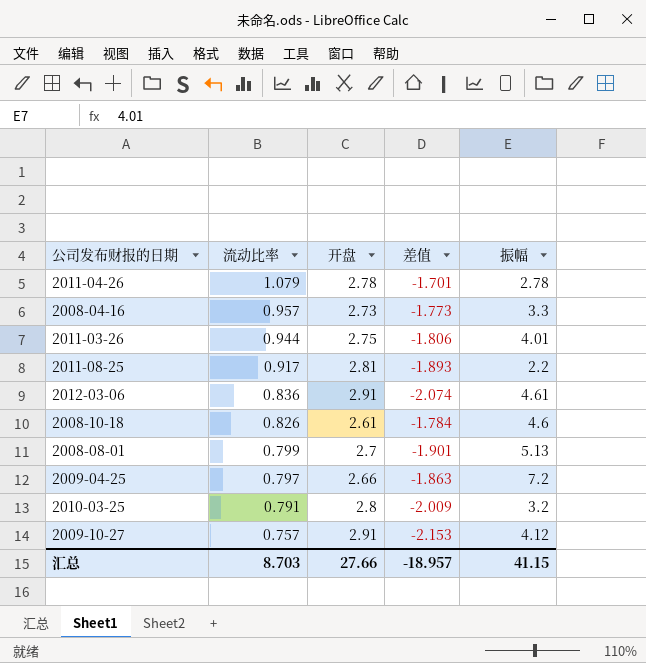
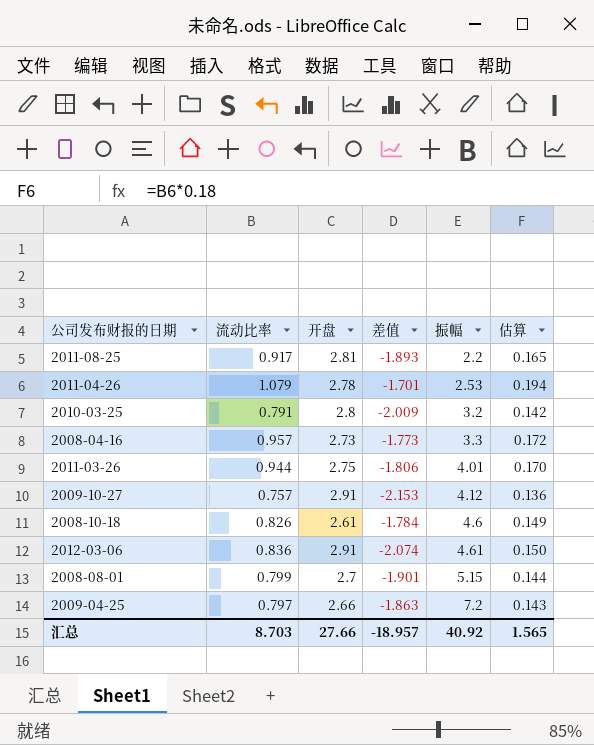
row order: 流动比率 descending -> 振幅 ascending
column 估算 | formula: none -> [流动比率] * 0.18
2011-04-26 | 振幅: 2.78 -> 2.53
2008-08-01 | 振幅: 5.13 -> 5.15
汇总 | 振幅: 41.15 -> 40.92

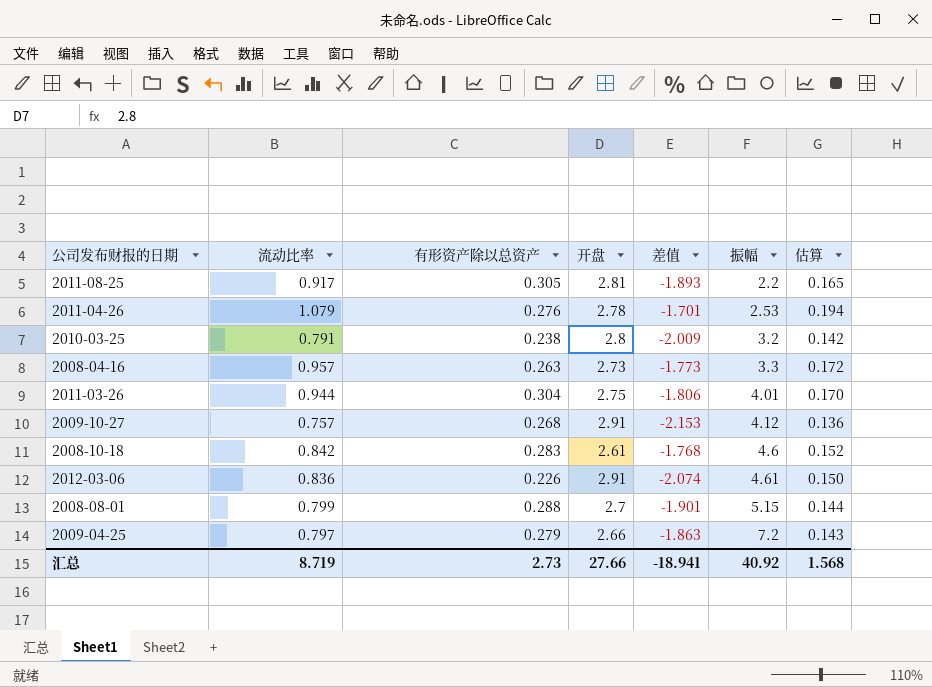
column 有形资产除以总资产 | position: none -> 3
2008-10-18 | 流动比率: 0.826 -> 0.842
2008-10-18 | 差值: -1.784 -> -1.768
2008-10-18 | 估算: 0.149 -> 0.152
汇总 | 流动比率: 8.703 -> 8.719
汇总 | 差值: -18.957 -> -18.941
汇总 | 估算: 1.565 -> 1.568

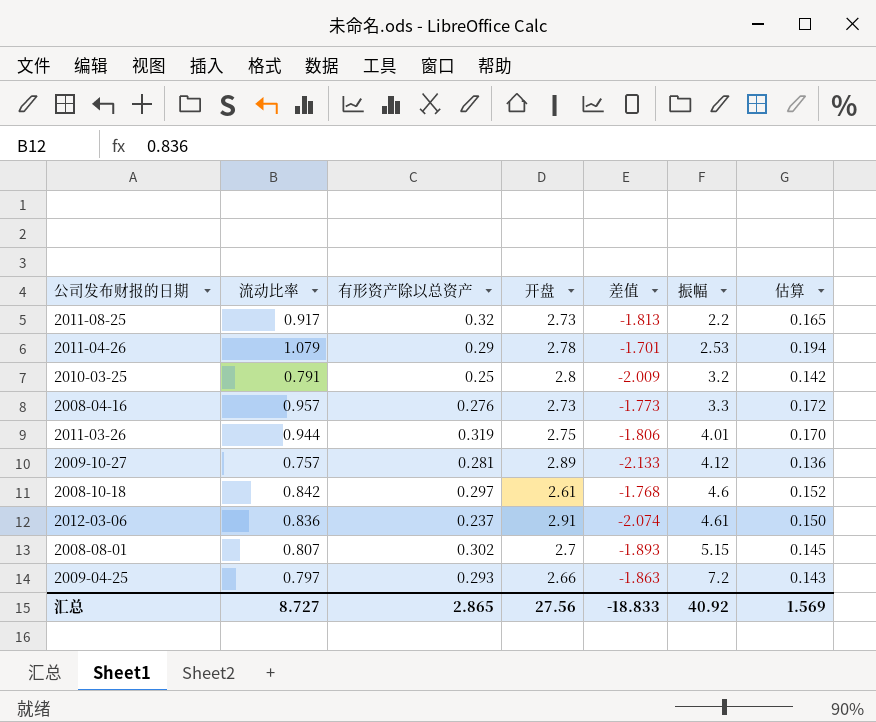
2011-08-25 | 有形资产除以总资产: 0.305 -> 0.32
2011-08-25 | 开盘: 2.81 -> 2.73
2011-08-25 | 差值: -1.893 -> -1.813
2011-04-26 | 有形资产除以总资产: 0.276 -> 0.29
2010-03-25 | 有形资产除以总资产: 0.238 -> 0.25
2008-04-16 | 有形资产除以总资产: 0.263 -> 0.276
2011-03-26 | 有形资产除以总资产: 0.304 -> 0.319
2009-10-27 | 有形资产除以总资产: 0.268 -> 0.281
2009-10-27 | 开盘: 2.91 -> 2.89
2009-10-27 | 差值: -2.153 -> -2.133
2008-10-18 | 有形资产除以总资产: 0.283 -> 0.297
2012-03-06 | 有形资产除以总资产: 0.226 -> 0.237
2008-08-01 | 流动比率: 0.799 -> 0.807
2008-08-01 | 有形资产除以总资产: 0.288 -> 0.302
2008-08-01 | 差值: -1.901 -> -1.893
2008-08-01 | 估算: 0.144 -> 0.145
2009-04-25 | 有形资产除以总资产: 0.279 -> 0.293
汇总 | 流动比率: 8.719 -> 8.727
汇总 | 有形资产除以总资产: 2.73 -> 2.865
汇总 | 开盘: 27.66 -> 27.56
汇总 | 差值: -18.941 -> -18.833
汇总 | 估算: 1.568 -> 1.569

